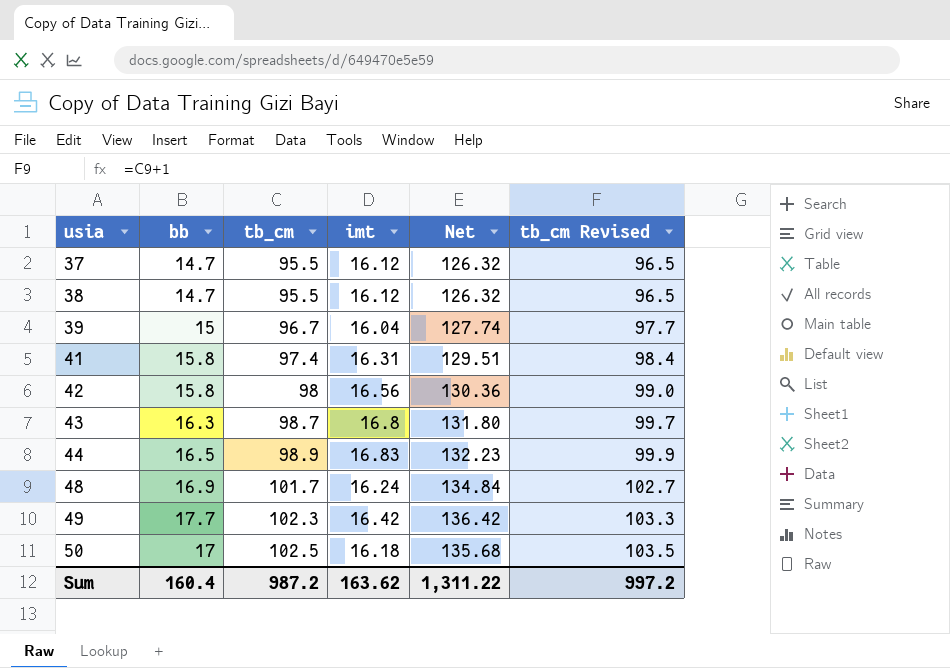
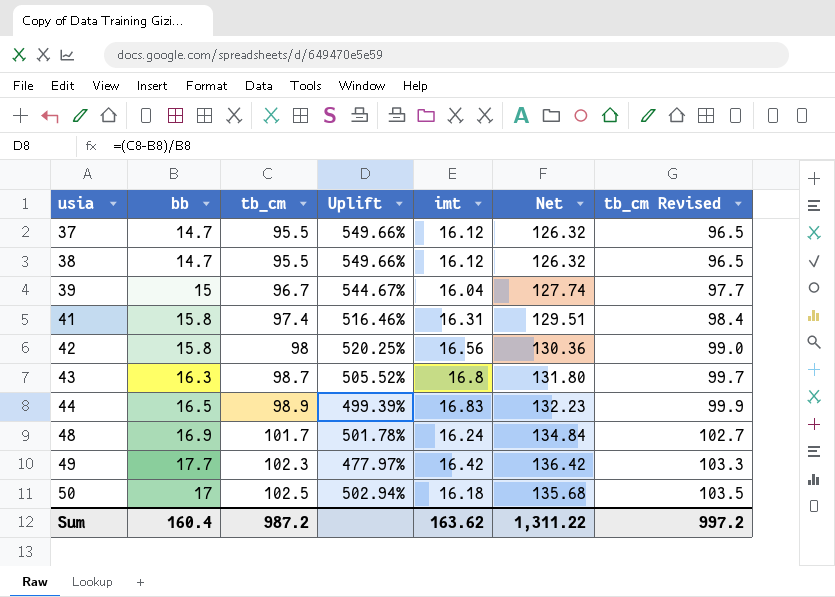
column Uplift | formula: none -> ([tb_cm] - [bb]) / [bb]

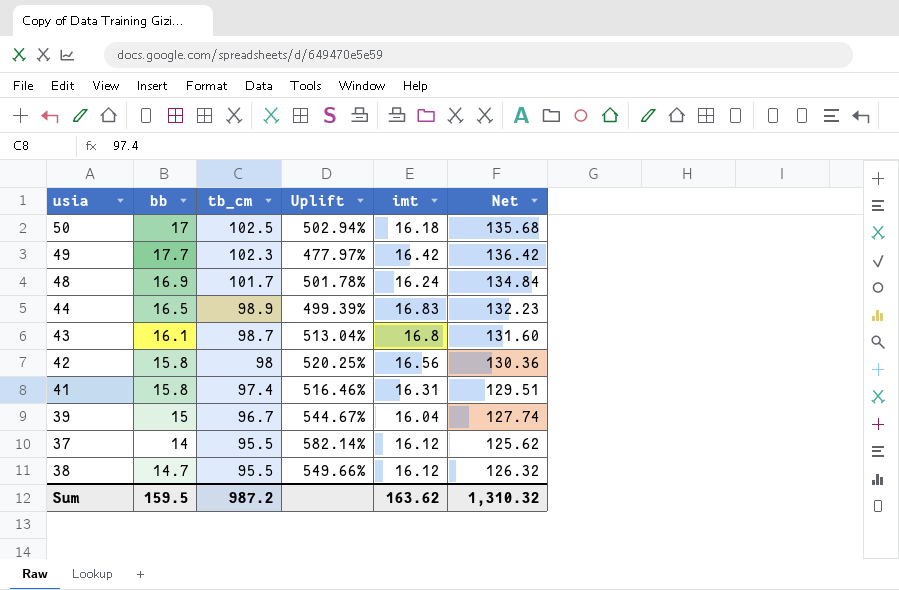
row order: usia ascending -> tb_cm descending
column tb_cm Revised | formula: [tb_cm] + 1 -> none
43 | bb: 16.3 -> 16.1
43 | Uplift: 505.52% -> 513.04%
43 | Net: 131.80 -> 131.60
37 | bb: 14.7 -> 14
37 | Uplift: 549.66% -> 582.14%
37 | Net: 126.32 -> 125.62
Sum | bb: 160.4 -> 159.5
Sum | Net: 1,311.22 -> 1,310.32

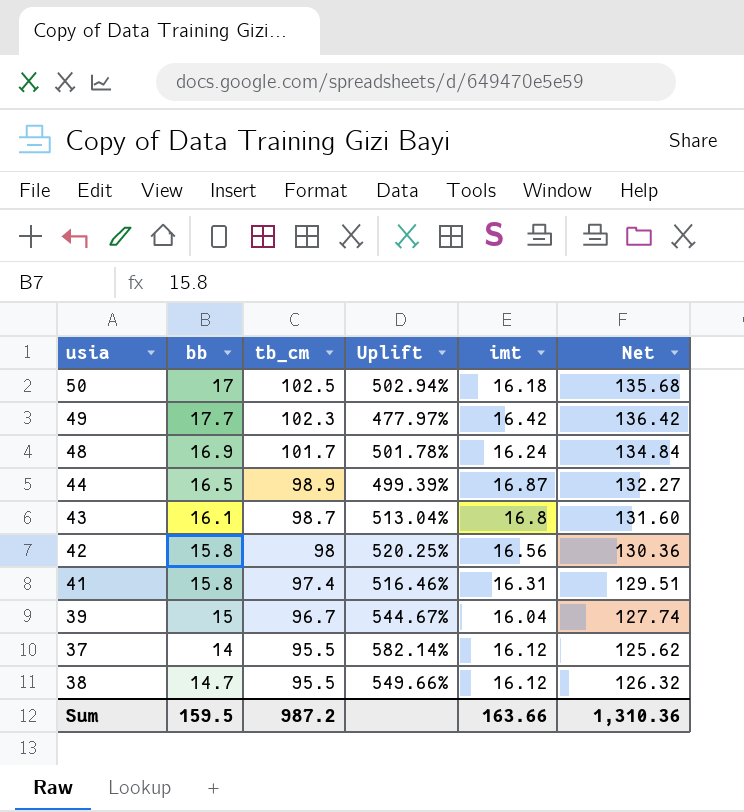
44 | imt: 16.83 -> 16.87
44 | Net: 132.23 -> 132.27
Sum | imt: 163.62 -> 163.66
Sum | Net: 1,310.32 -> 1,310.36

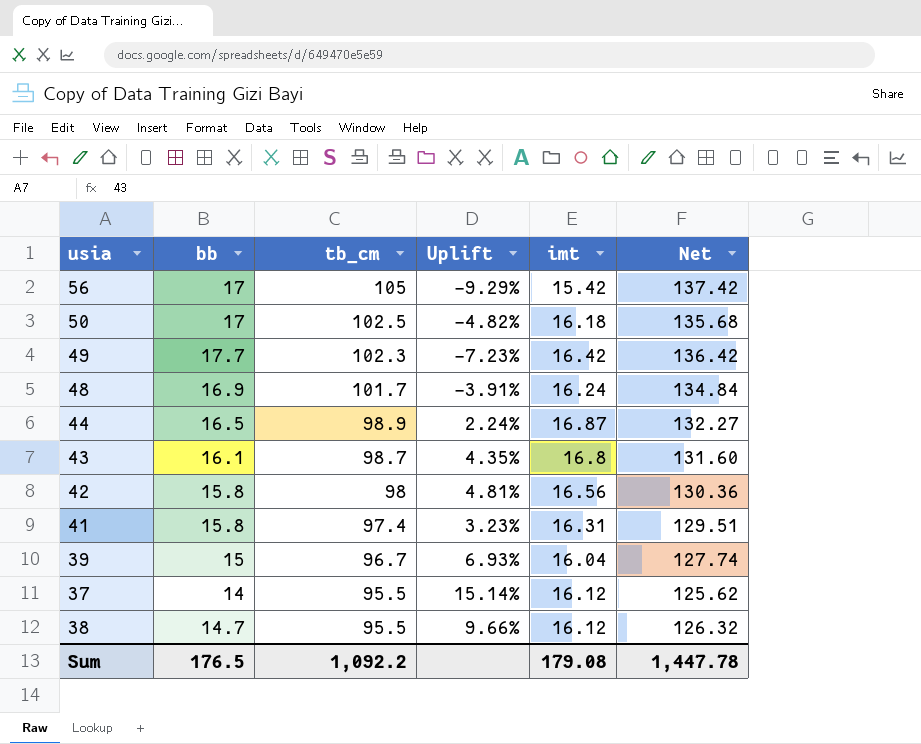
column Uplift | formula: ([tb_cm] - [bb]) / [bb] -> ([imt] - [bb]) / [bb]
row 56: none -> 17 | 105 | -9.29% | 15.42 | 137.42
Sum | bb: 159.5 -> 176.5
Sum | tb_cm: 987.2 -> 1,092.2
Sum | imt: 163.66 -> 179.08
Sum | Net: 1,310.36 -> 1,447.78

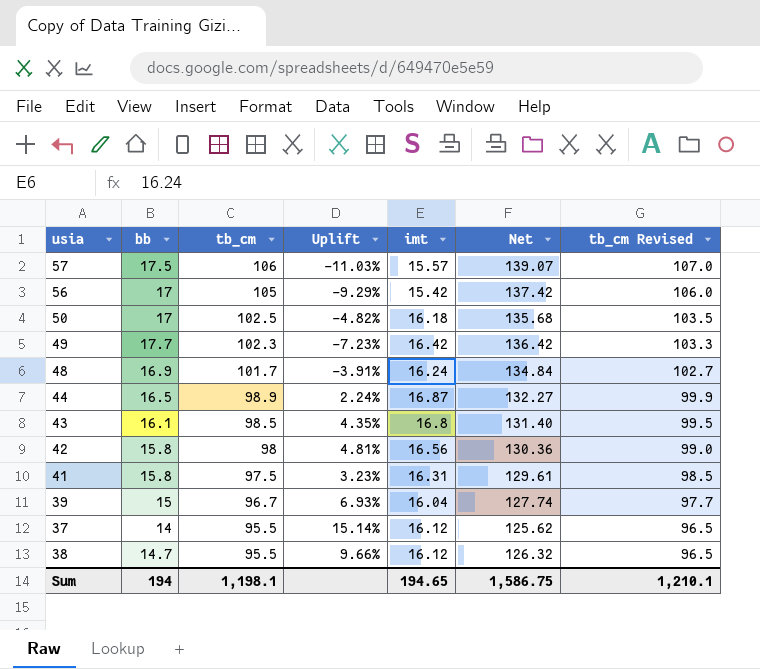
column tb_cm Revised | formula: none -> [tb_cm] + 1
row 57: none -> 17.5 | 106 | -11.03% | 15.57 | 139.07 | 107.0
43 | tb_cm: 98.7 -> 98.5
43 | Net: 131.60 -> 131.40
41 | tb_cm: 97.4 -> 97.5
41 | Net: 129.51 -> 129.61
Sum | bb: 176.5 -> 194
Sum | tb_cm: 1,092.2 -> 1,198.1
Sum | imt: 179.08 -> 194.65
Sum | Net: 1,447.78 -> 1,586.75

